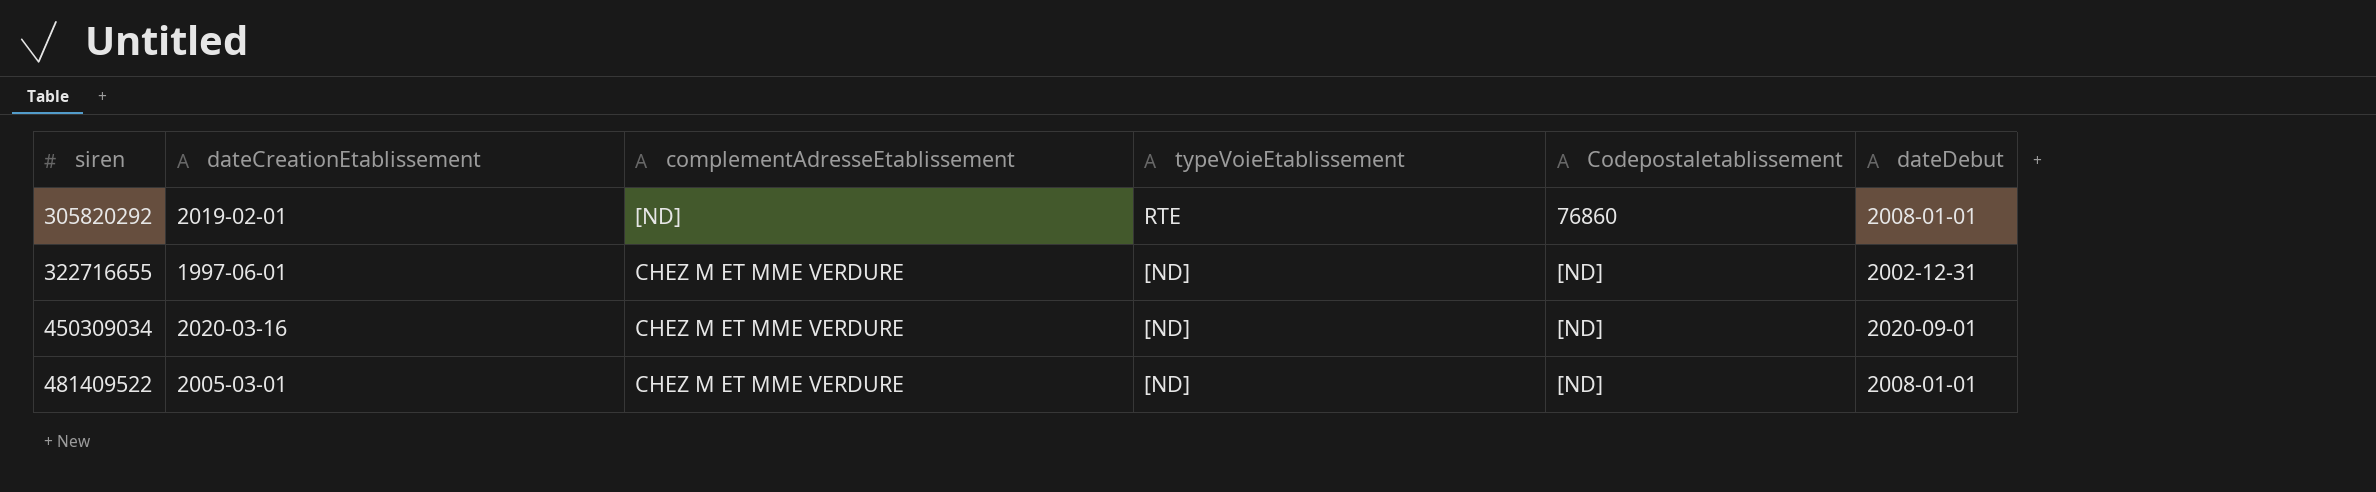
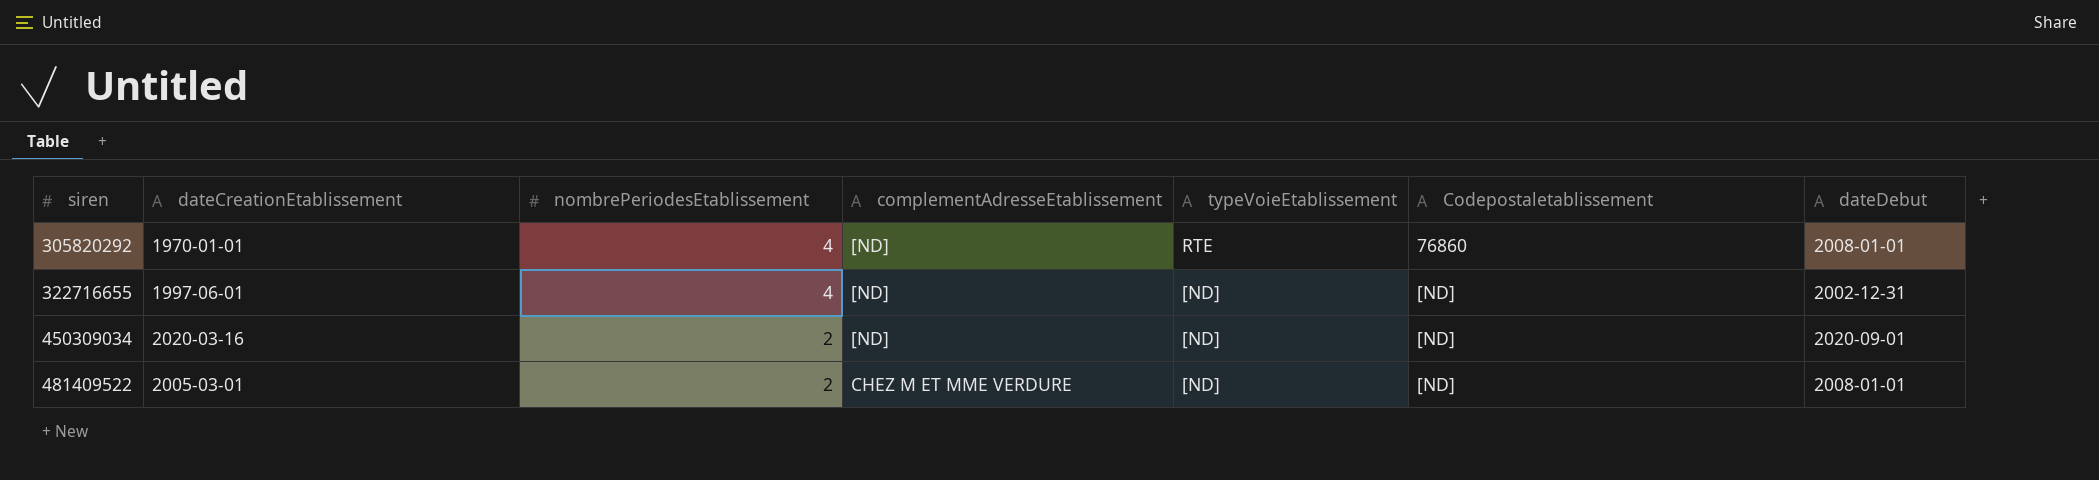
column nombrePeriodesEtablissement | position: none -> 3
305820292 | dateCreationEtablissement: 2019-02-01 -> 1970-01-01
322716655 | complementAdresseEtablissement: CHEZ M ET MME VERDURE -> [ND]
450309034 | complementAdresseEtablissement: CHEZ M ET MME VERDURE -> [ND]

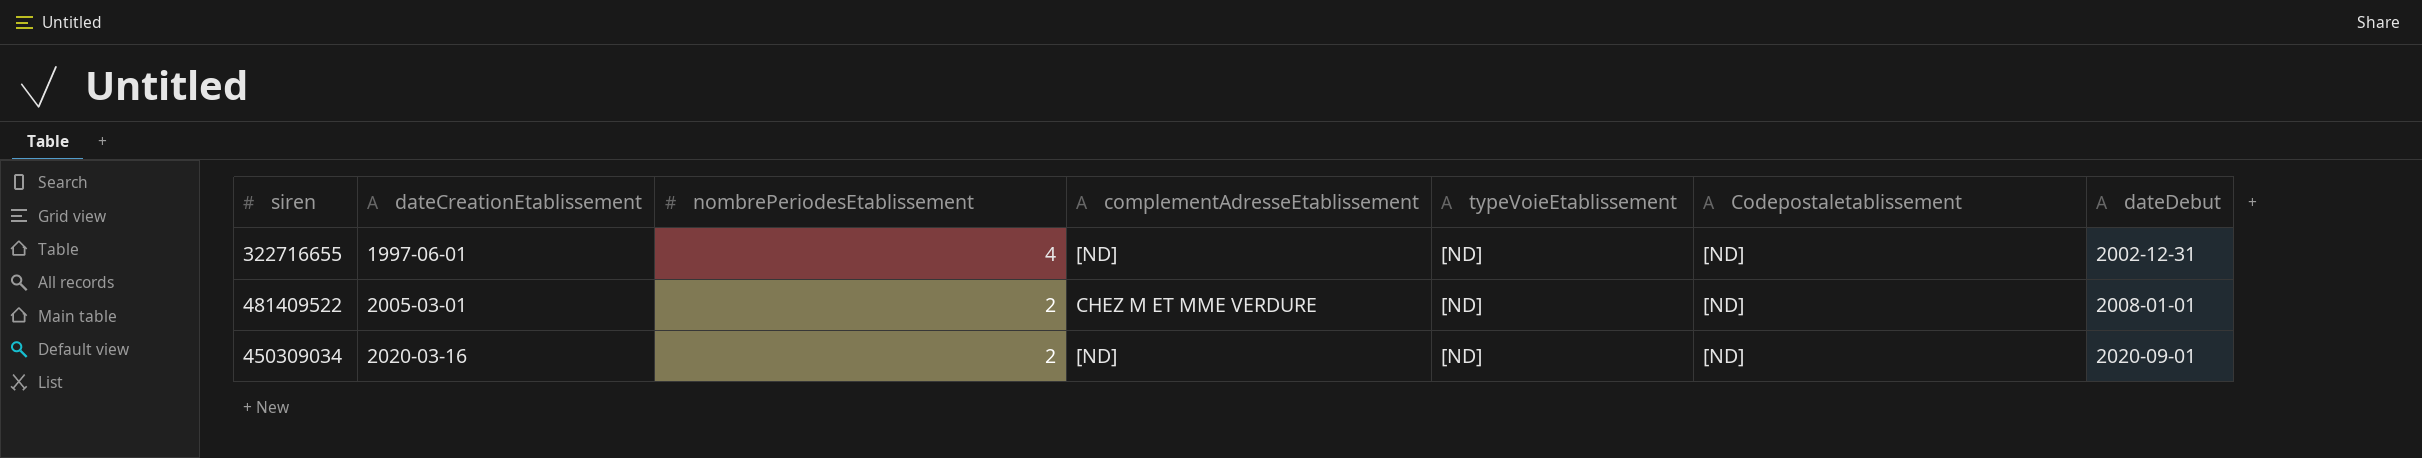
row order: siren ascending -> dateCreationEtablissement ascending
row 305820292: 1970-01-01 | 4 | [ND] | RTE | 76860 | 2008-01-01 -> none

